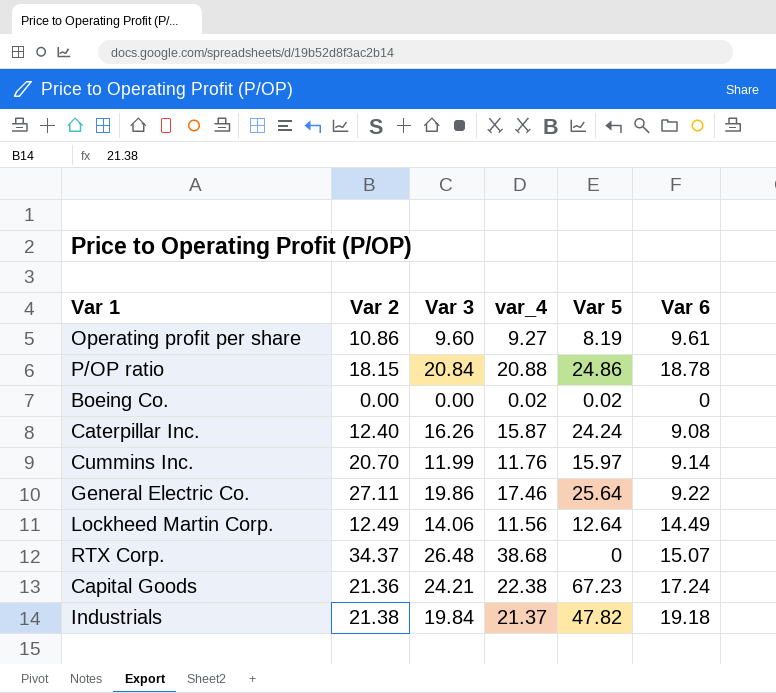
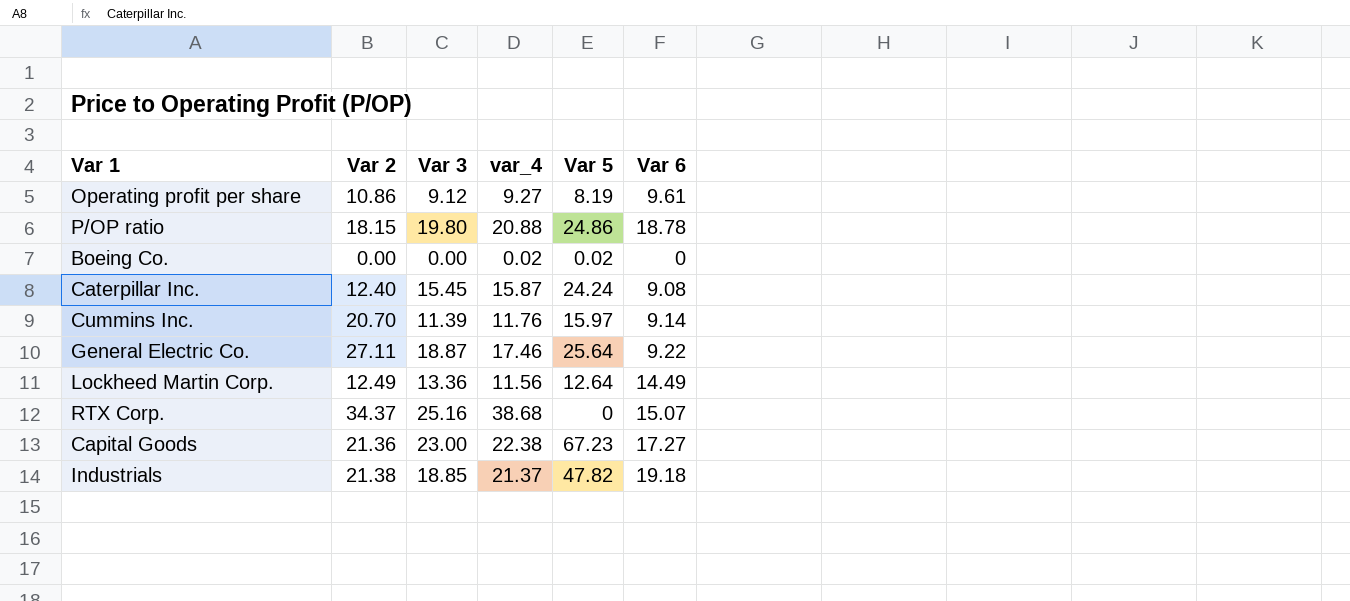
Operating profit per share | Var 3: 9.60 -> 9.12
P/OP ratio | Var 3: 20.84 -> 19.80
Caterpillar Inc. | Var 3: 16.26 -> 15.45
Cummins Inc. | Var 3: 11.99 -> 11.39
General Electric Co. | Var 3: 19.86 -> 18.87
Lockheed Martin Corp. | Var 3: 14.06 -> 13.36
RTX Corp. | Var 3: 26.48 -> 25.16
Capital Goods | Var 3: 24.21 -> 23.00
Capital Goods | Var 6: 17.24 -> 17.27
Industrials | Var 3: 19.84 -> 18.85

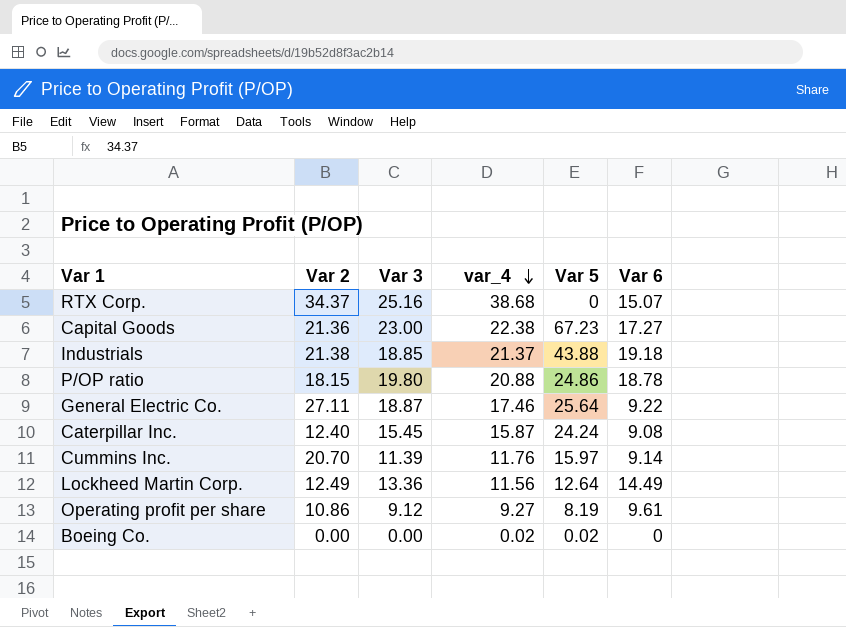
row order: none -> var_4 descending
Industrials | Var 5: 47.82 -> 43.88

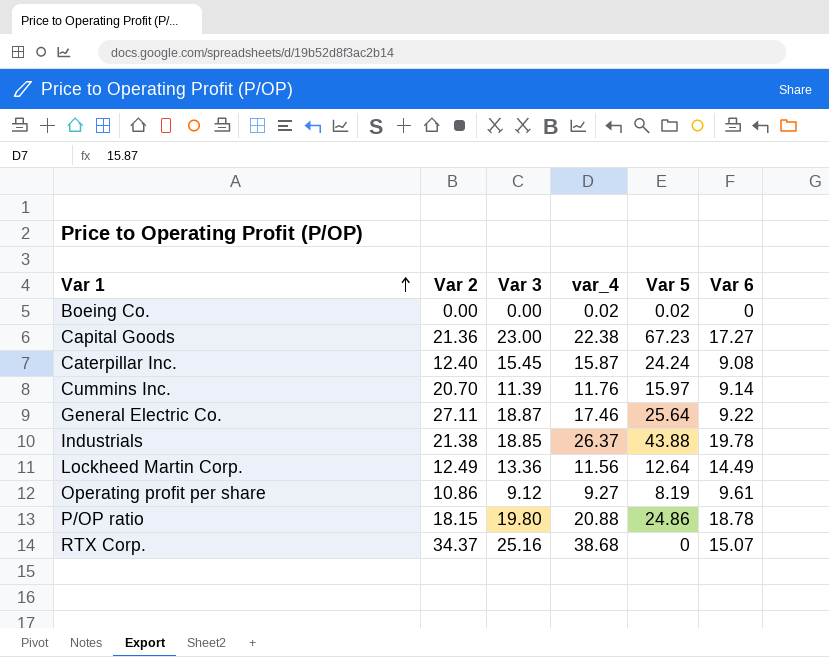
row order: var_4 descending -> Var 1 ascending
Industrials | var_4: 21.37 -> 26.37
Industrials | Var 6: 19.18 -> 19.78

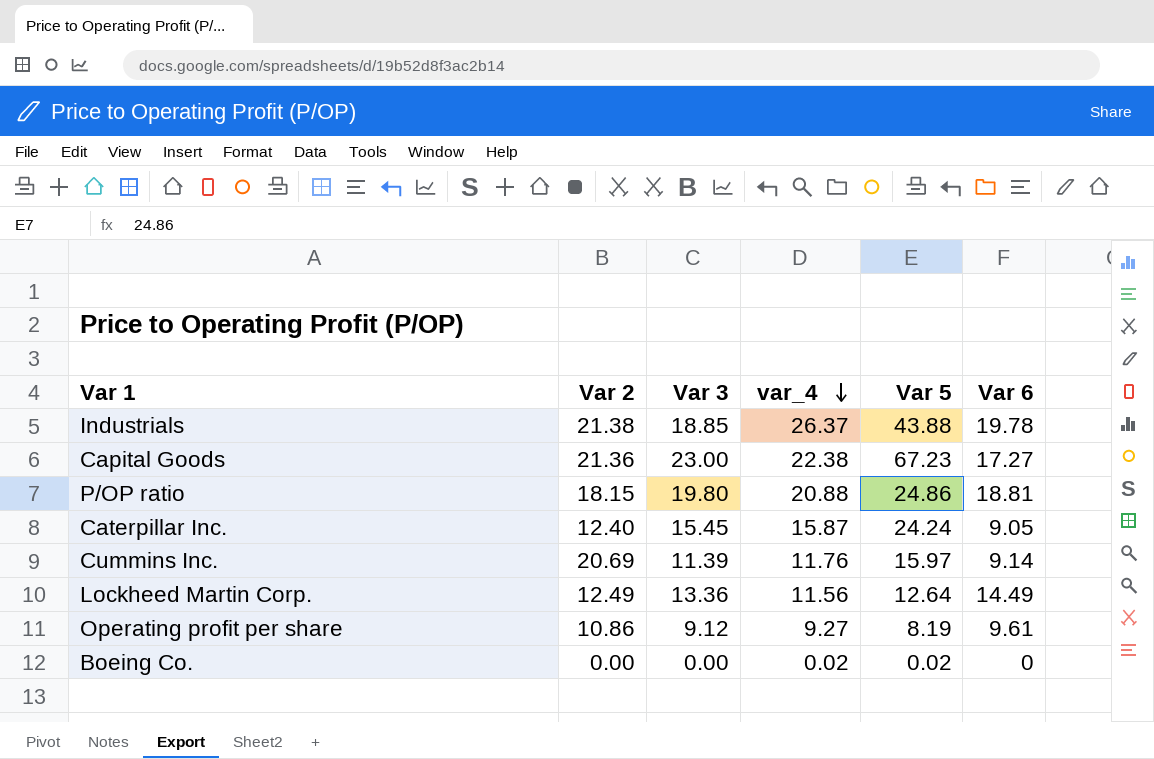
row order: Var 1 ascending -> var_4 descending
row General Electric Co.: 27.11 | 18.87 | 17.46 | 25.64 | 9.22 -> none
row RTX Corp.: 34.37 | 25.16 | 38.68 | 0 | 15.07 -> none
P/OP ratio | Var 6: 18.78 -> 18.81
Caterpillar Inc. | Var 6: 9.08 -> 9.05
Cummins Inc. | Var 2: 20.70 -> 20.69

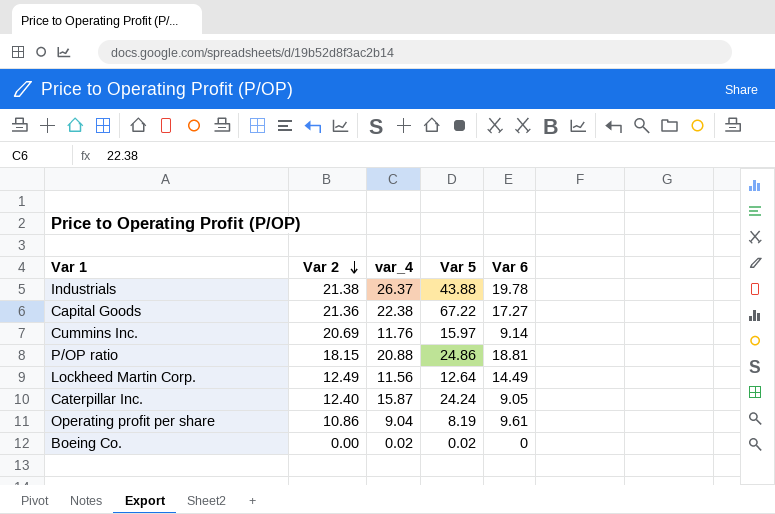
row order: var_4 descending -> Var 2 descending
column Var 3 | position: 3 -> none
Capital Goods | Var 5: 67.23 -> 67.22
Operating profit per share | var_4: 9.27 -> 9.04

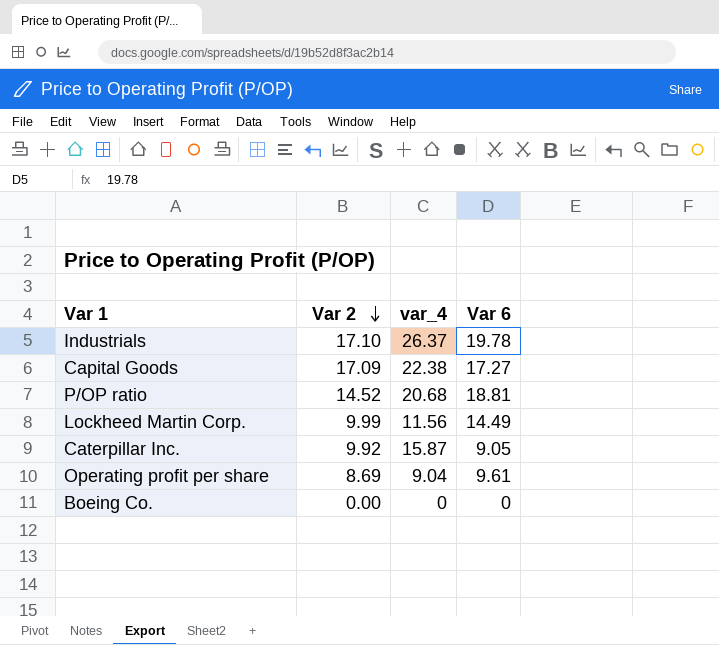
column Var 5 | position: 4 -> none
row Cummins Inc.: 20.69 | 11.76 | 15.97 | 9.14 -> none
Industrials | Var 2: 21.38 -> 17.10
Capital Goods | Var 2: 21.36 -> 17.09
P/OP ratio | Var 2: 18.15 -> 14.52
P/OP ratio | var_4: 20.88 -> 20.68
Lockheed Martin Corp. | Var 2: 12.49 -> 9.99
Caterpillar Inc. | Var 2: 12.40 -> 9.92
Operating profit per share | Var 2: 10.86 -> 8.69
Boeing Co. | var_4: 0.02 -> 0

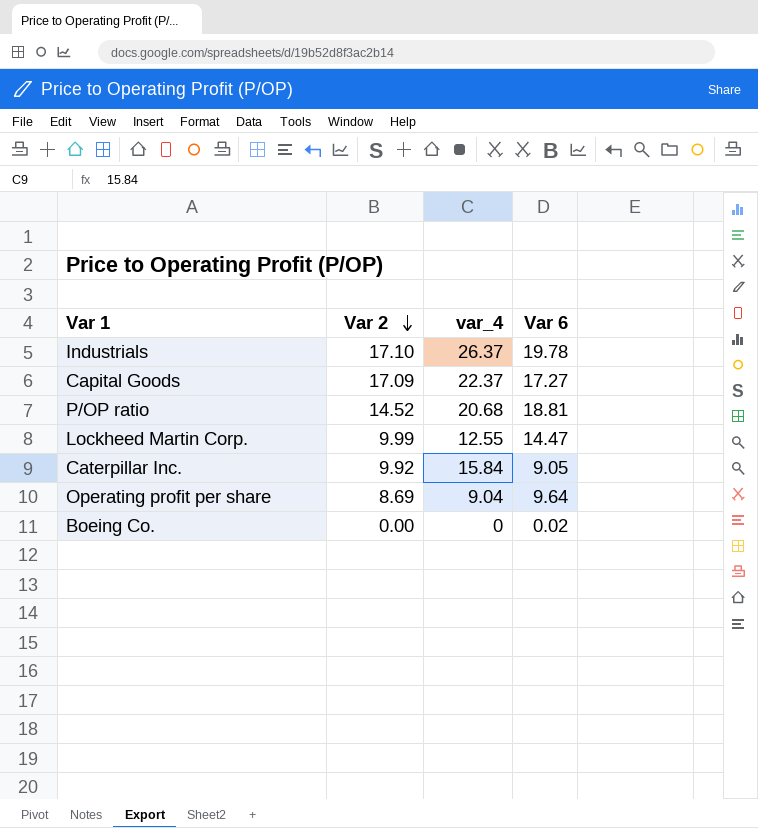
Capital Goods | var_4: 22.38 -> 22.37
Lockheed Martin Corp. | var_4: 11.56 -> 12.55
Lockheed Martin Corp. | Var 6: 14.49 -> 14.47
Caterpillar Inc. | var_4: 15.87 -> 15.84
Operating profit per share | Var 6: 9.61 -> 9.64
Boeing Co. | Var 6: 0 -> 0.02

